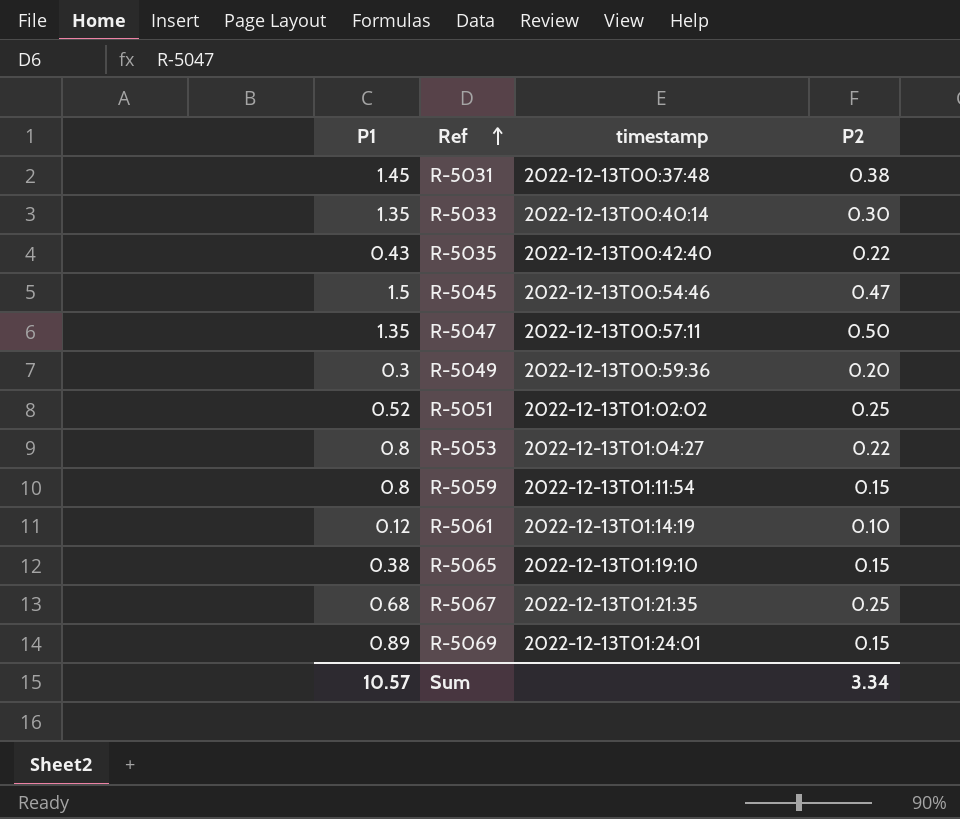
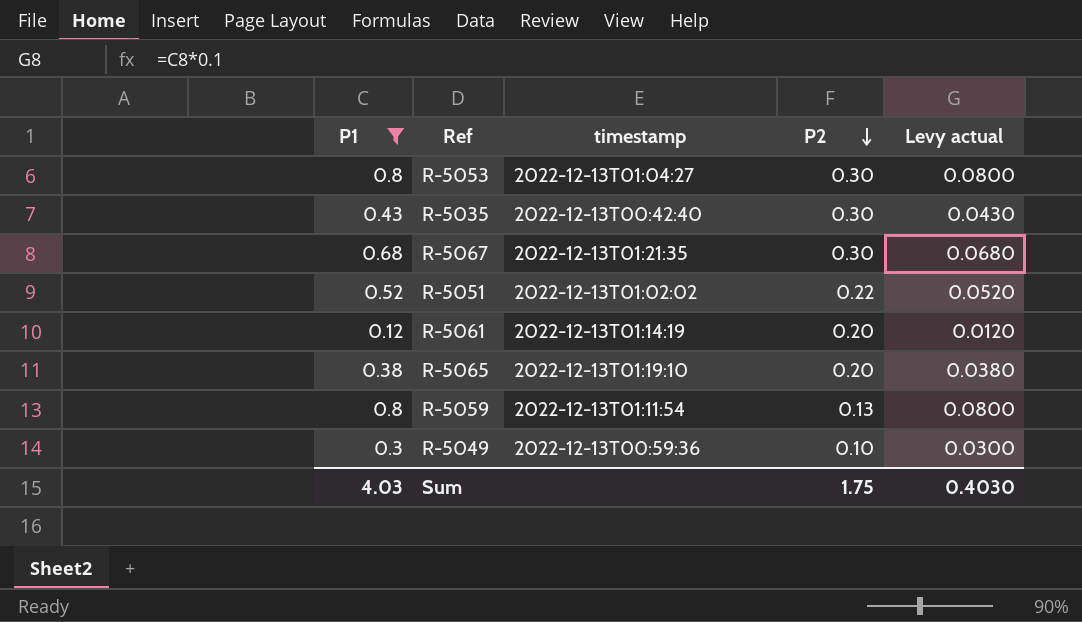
filter: none -> P1 <= 0.8
row order: Ref ascending -> P2 descending
column Levy actual | formula: none -> [P1] * 0.1
R-5053 | P2: 0.22 -> 0.30
R-5035 | P2: 0.22 -> 0.30
R-5067 | P2: 0.25 -> 0.30
R-5051 | P2: 0.25 -> 0.22
R-5061 | P2: 0.10 -> 0.20
R-5065 | P2: 0.15 -> 0.20
R-5059 | P2: 0.15 -> 0.13
R-5049 | P2: 0.20 -> 0.10
Sum | P1: 10.57 -> 4.03
Sum | P2: 3.34 -> 1.75

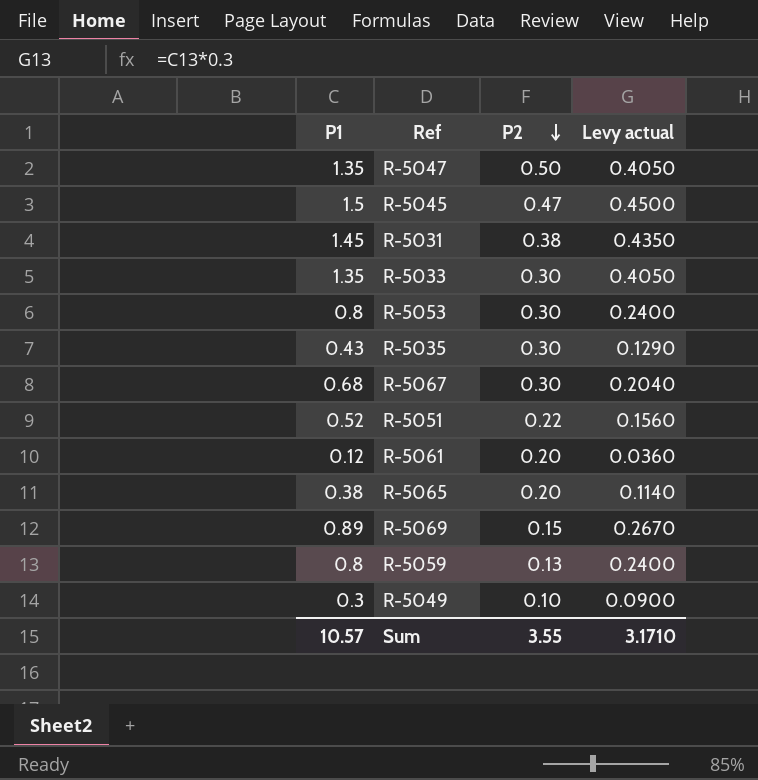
filter: P1 <= 0.8 -> none
column timestamp | position: 3 -> none
column Levy actual | formula: [P1] * 0.1 -> [P1] * 0.3
Sum | P1: 4.03 -> 10.57
Sum | P2: 1.75 -> 3.55
Sum | Levy actual: 0.4030 -> 3.1710

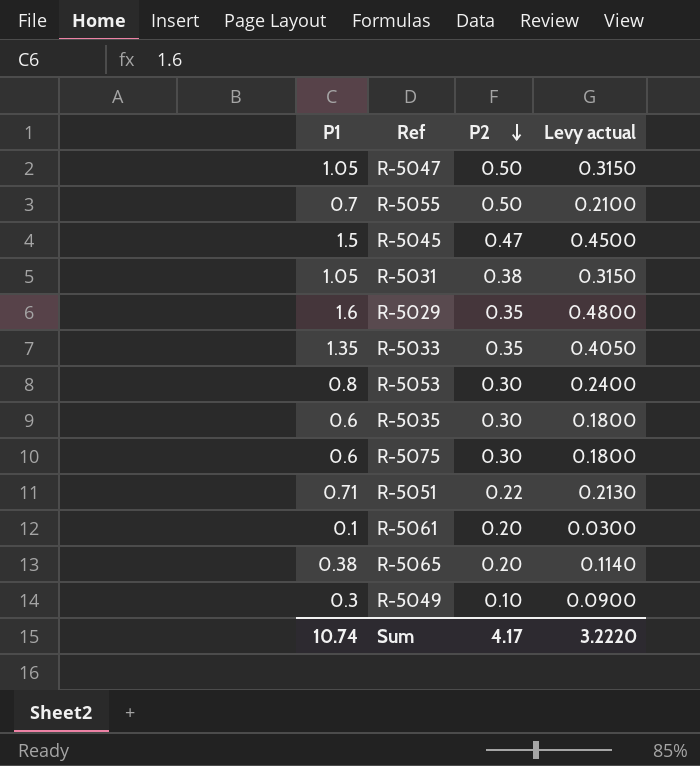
row R-5067: 0.68 | 0.30 | 0.2040 -> none
row R-5069: 0.89 | 0.15 | 0.2670 -> none
row R-5059: 0.8 | 0.13 | 0.2400 -> none
R-5047 | P1: 1.35 -> 1.05
R-5047 | Levy actual: 0.4050 -> 0.3150
row R-5055: none -> 0.7 | 0.50 | 0.2100
R-5031 | P1: 1.45 -> 1.05
R-5031 | Levy actual: 0.4350 -> 0.3150
row R-5029: none -> 1.6 | 0.35 | 0.4800
R-5033 | P2: 0.30 -> 0.35
R-5035 | P1: 0.43 -> 0.6
R-5035 | Levy actual: 0.1290 -> 0.1800
row R-5075: none -> 0.6 | 0.30 | 0.1800
R-5051 | P1: 0.52 -> 0.71
R-5051 | Levy actual: 0.1560 -> 0.2130
R-5061 | P1: 0.12 -> 0.1
R-5061 | Levy actual: 0.0360 -> 0.0300
Sum | P1: 10.57 -> 10.74
Sum | P2: 3.55 -> 4.17
Sum | Levy actual: 3.1710 -> 3.2220

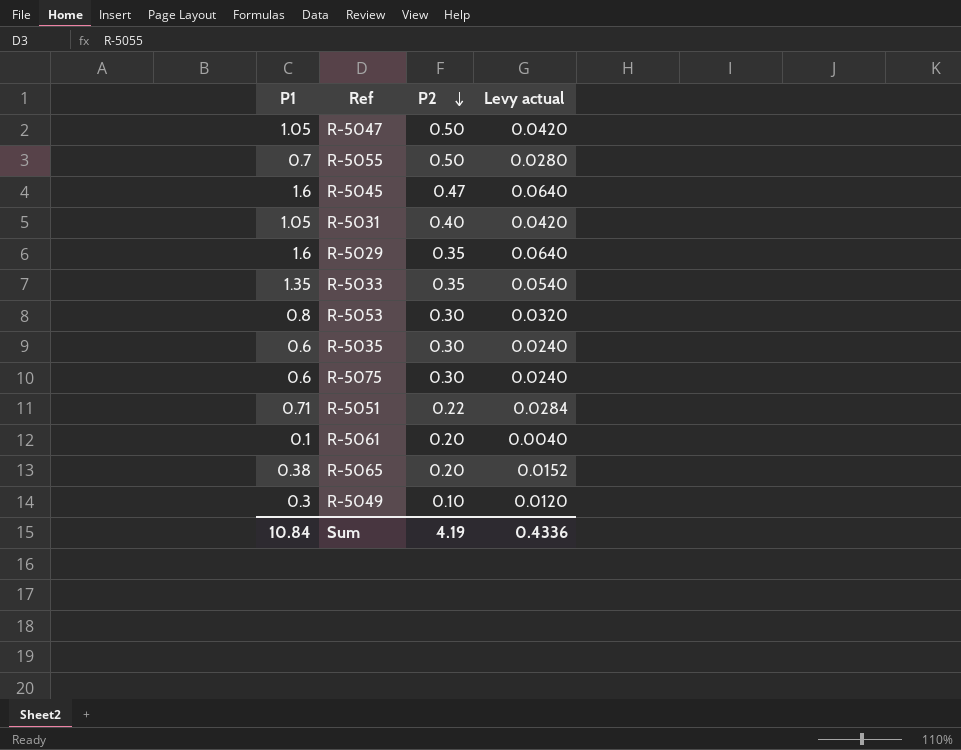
column Levy actual | formula: [P1] * 0.3 -> [P1] * 0.04
R-5045 | P1: 1.5 -> 1.6
R-5031 | P2: 0.38 -> 0.40
Sum | P1: 10.74 -> 10.84
Sum | P2: 4.17 -> 4.19
Sum | Levy actual: 3.2220 -> 0.4336

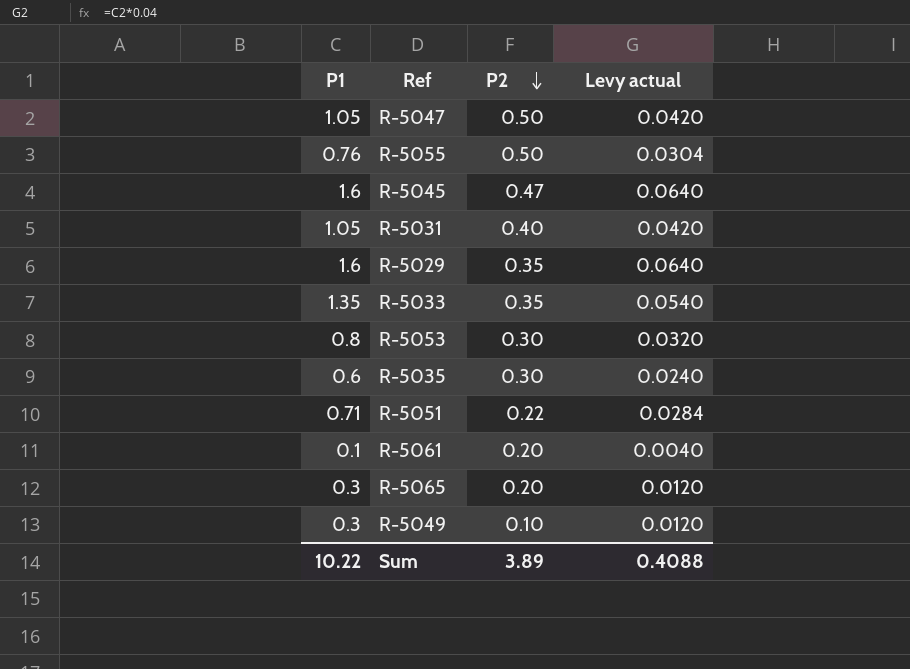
row R-5075: 0.6 | 0.30 | 0.0240 -> none
R-5055 | P1: 0.7 -> 0.76
R-5055 | Levy actual: 0.0280 -> 0.0304
R-5065 | P1: 0.38 -> 0.3
R-5065 | Levy actual: 0.0152 -> 0.0120
Sum | P1: 10.84 -> 10.22
Sum | P2: 4.19 -> 3.89
Sum | Levy actual: 0.4336 -> 0.4088

